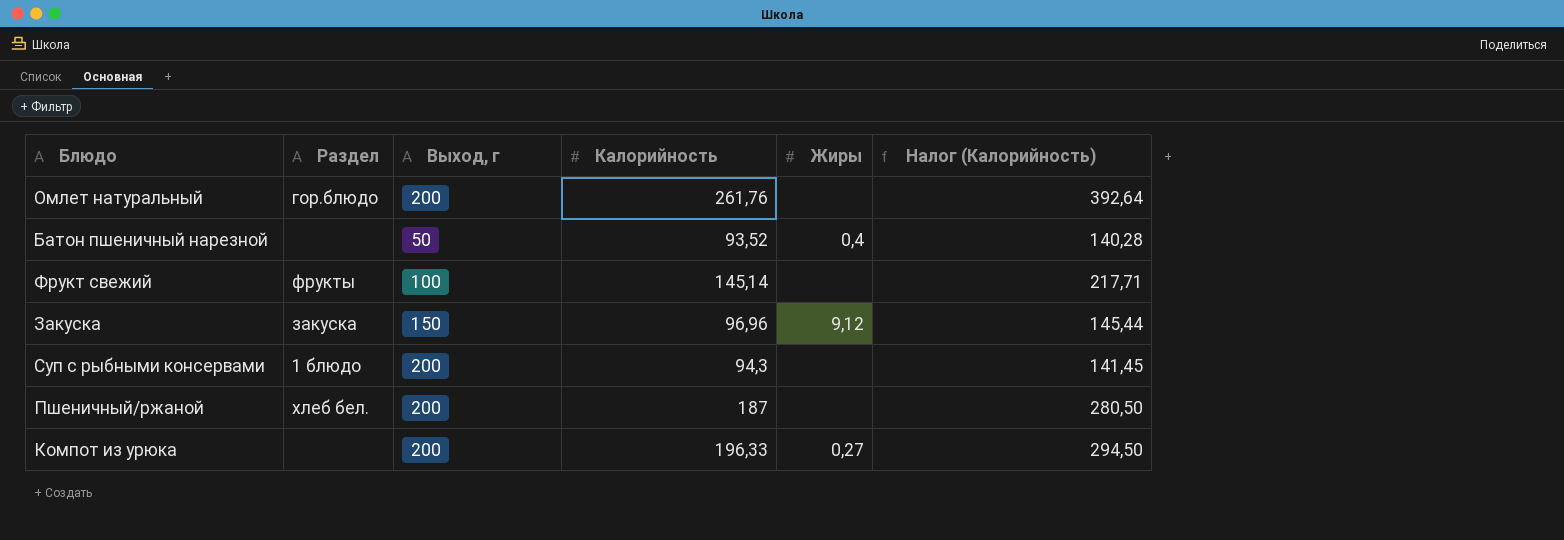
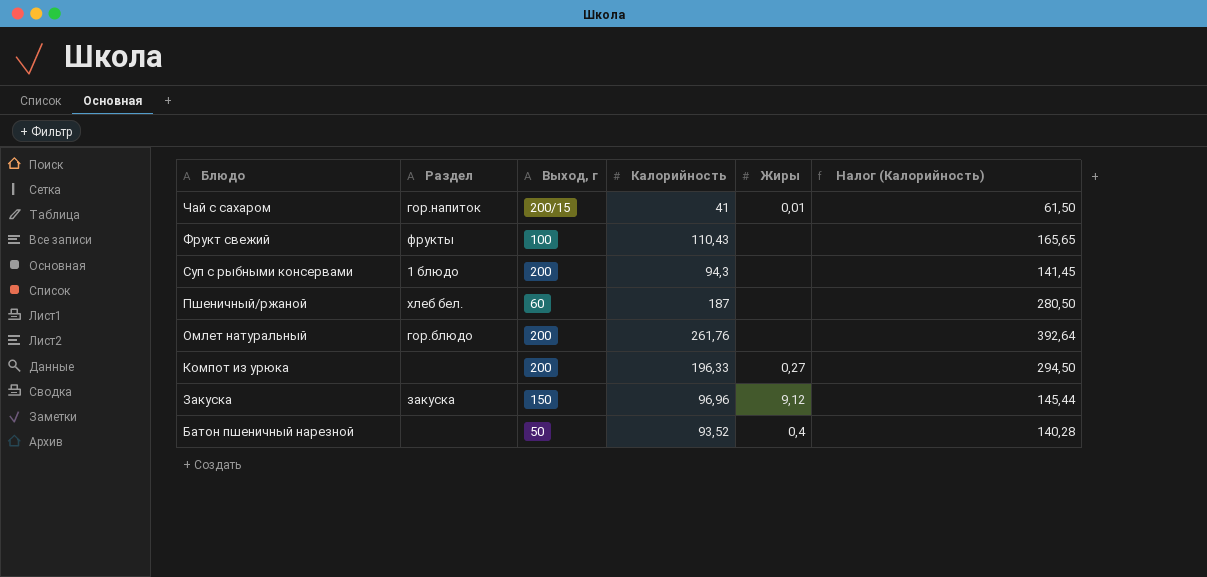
row order: none -> Блюдо descending
row Чай с сахаром: none -> гор.напиток | 200/15 | 41 | 0,01 | 61,50
Фрукт свежий | Калорийность: 145,14 -> 110,43
Фрукт свежий | Налог (Калорийность): 217,71 -> 165,65
Пшеничный/ржаной | Выход, г: 200 -> 60

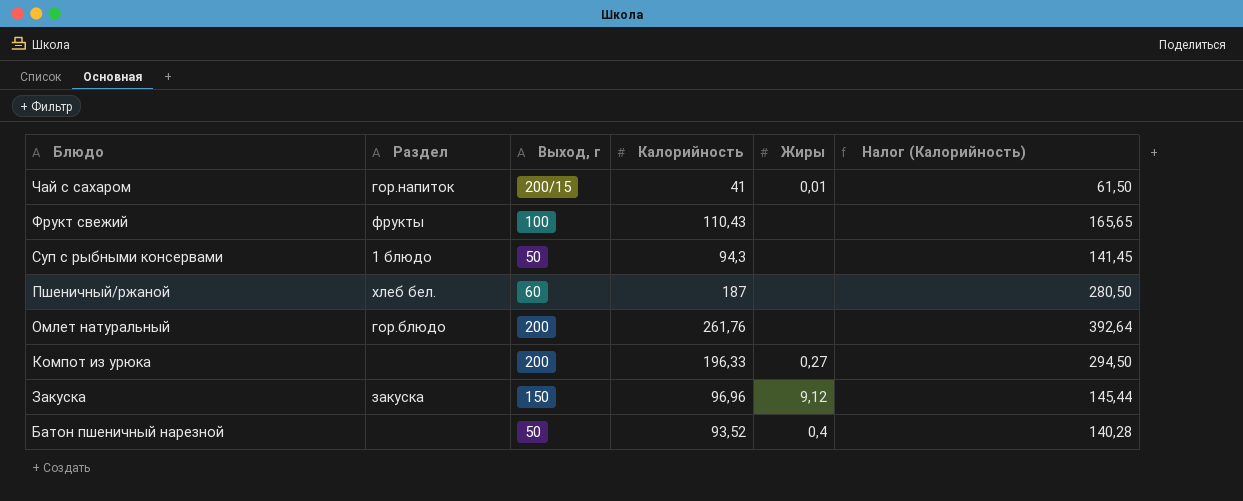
Суп с рыбными консервами | Выход, г: 200 -> 50

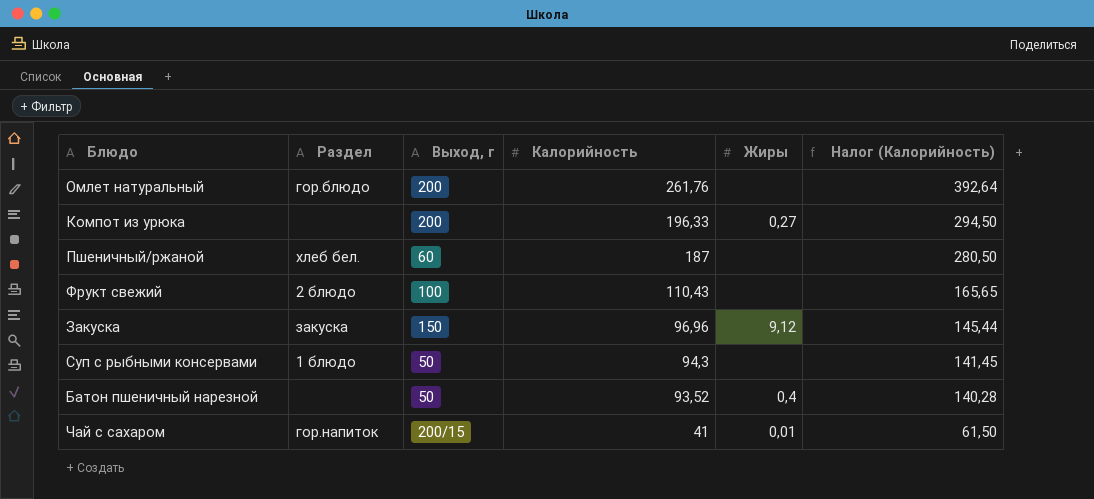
row order: Блюдо descending -> Калорийность descending
Фрукт свежий | Раздел: фрукты -> 2 блюдо

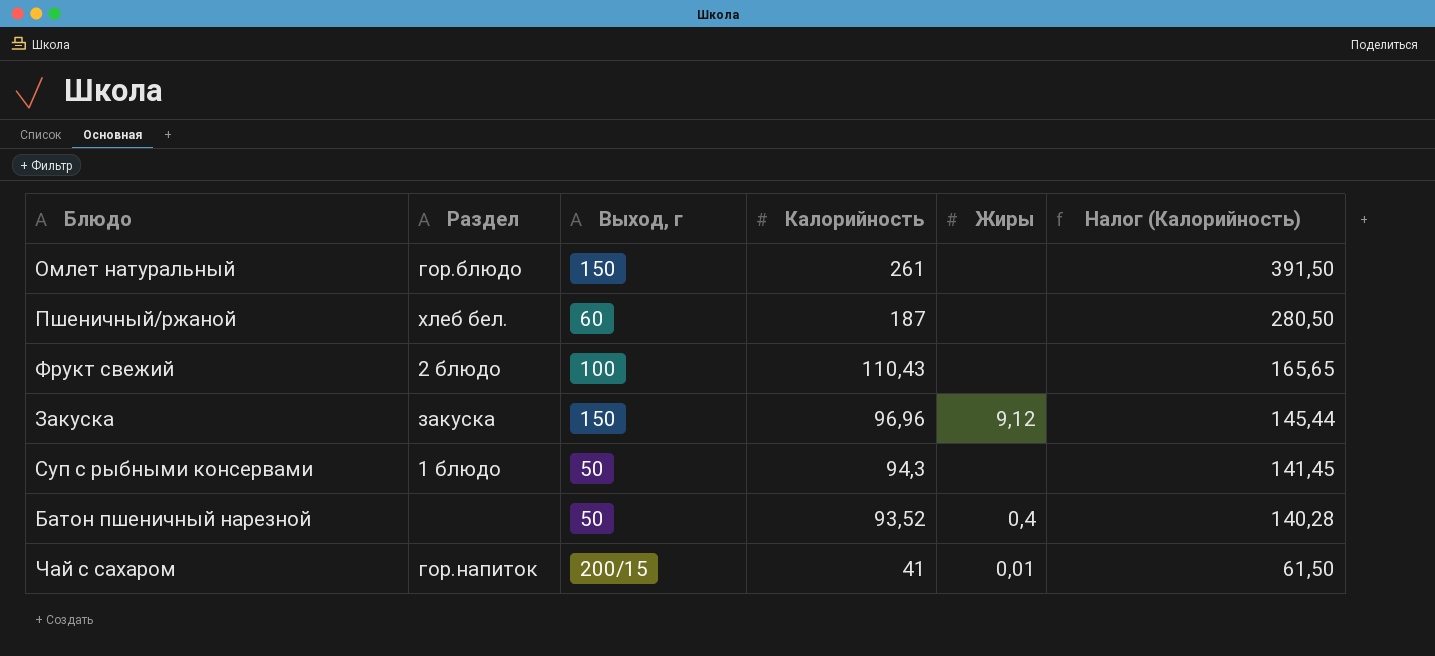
row Компот из урюка: none | 200 | 196,33 | 0,27 | 294,50 -> none
Омлет натуральный | Выход, г: 200 -> 150
Омлет натуральный | Калорийность: 261,76 -> 261
Омлет натуральный | Налог (Калорийность): 392,64 -> 391,50

